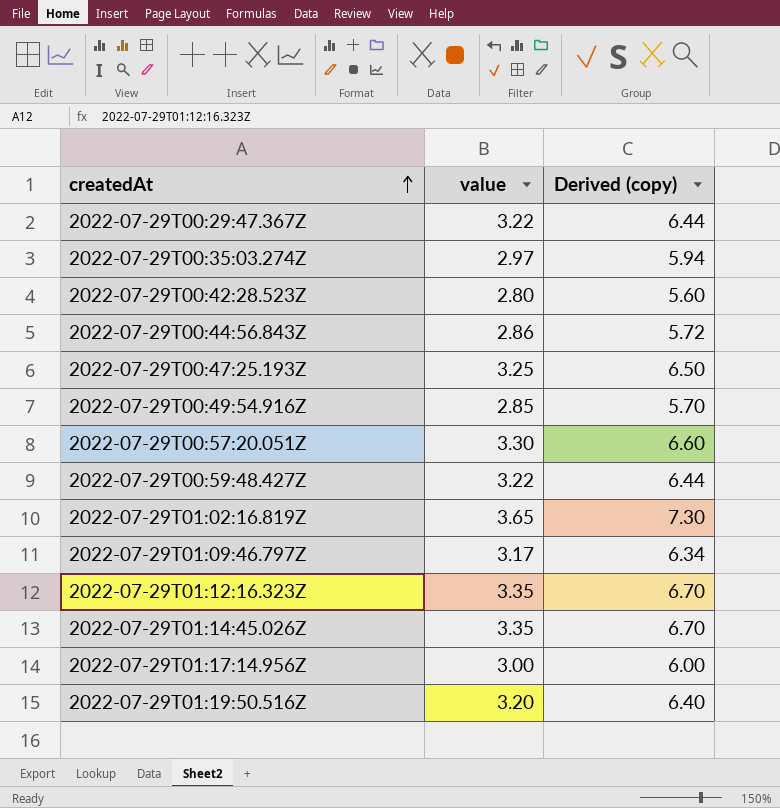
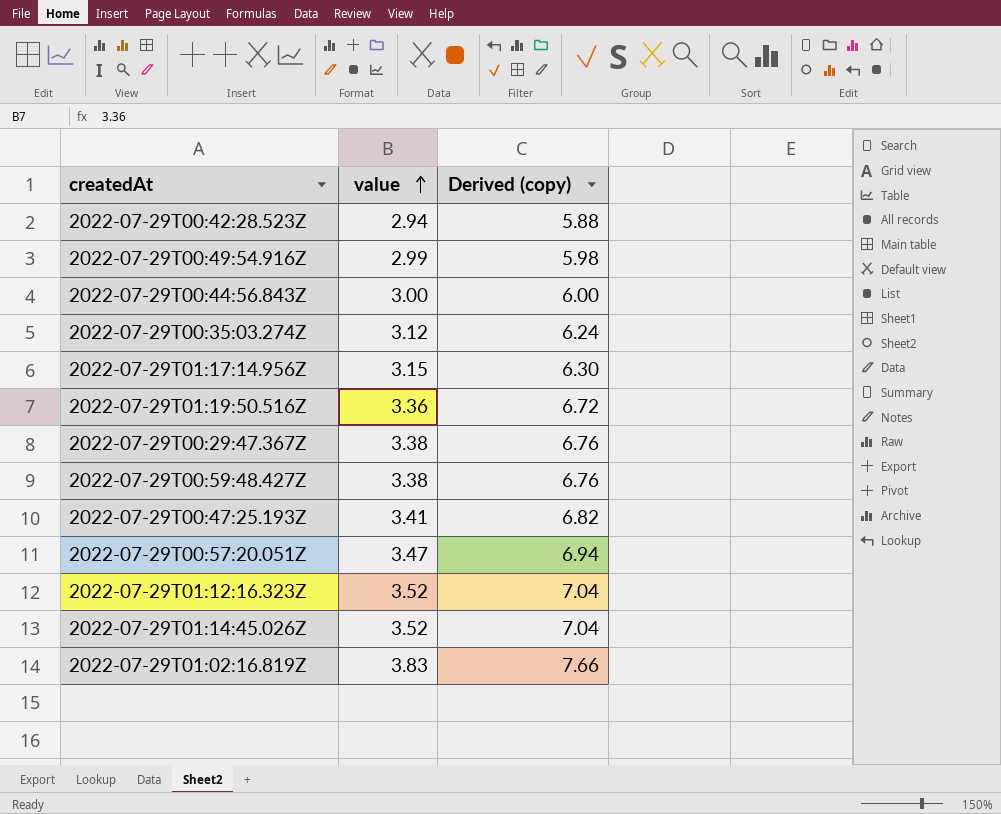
row order: createdAt ascending -> value ascending
row 2022-07-29T01:09:46.797Z: 3.17 | 6.34 -> none
2022-07-29T00:42:28.523Z | value: 2.80 -> 2.94
2022-07-29T00:42:28.523Z | Derived (copy): 5.60 -> 5.88
2022-07-29T00:49:54.916Z | value: 2.85 -> 2.99
2022-07-29T00:49:54.916Z | Derived (copy): 5.70 -> 5.98
2022-07-29T00:44:56.843Z | value: 2.86 -> 3.00
2022-07-29T00:44:56.843Z | Derived (copy): 5.72 -> 6.00
2022-07-29T00:35:03.274Z | value: 2.97 -> 3.12
2022-07-29T00:35:03.274Z | Derived (copy): 5.94 -> 6.24
2022-07-29T01:17:14.956Z | value: 3.00 -> 3.15
2022-07-29T01:17:14.956Z | Derived (copy): 6.00 -> 6.30
2022-07-29T01:19:50.516Z | value: 3.20 -> 3.36
2022-07-29T01:19:50.516Z | Derived (copy): 6.40 -> 6.72
2022-07-29T00:29:47.367Z | value: 3.22 -> 3.38
2022-07-29T00:29:47.367Z | Derived (copy): 6.44 -> 6.76
2022-07-29T00:59:48.427Z | value: 3.22 -> 3.38
2022-07-29T00:59:48.427Z | Derived (copy): 6.44 -> 6.76
2022-07-29T00:47:25.193Z | value: 3.25 -> 3.41
2022-07-29T00:47:25.193Z | Derived (copy): 6.50 -> 6.82
2022-07-29T00:57:20.051Z | value: 3.30 -> 3.47
2022-07-29T00:57:20.051Z | Derived (copy): 6.60 -> 6.94
2022-07-29T01:12:16.323Z | value: 3.35 -> 3.52
2022-07-29T01:12:16.323Z | Derived (copy): 6.70 -> 7.04
2022-07-29T01:14:45.026Z | value: 3.35 -> 3.52
2022-07-29T01:14:45.026Z | Derived (copy): 6.70 -> 7.04
2022-07-29T01:02:16.819Z | value: 3.65 -> 3.83
2022-07-29T01:02:16.819Z | Derived (copy): 7.30 -> 7.66

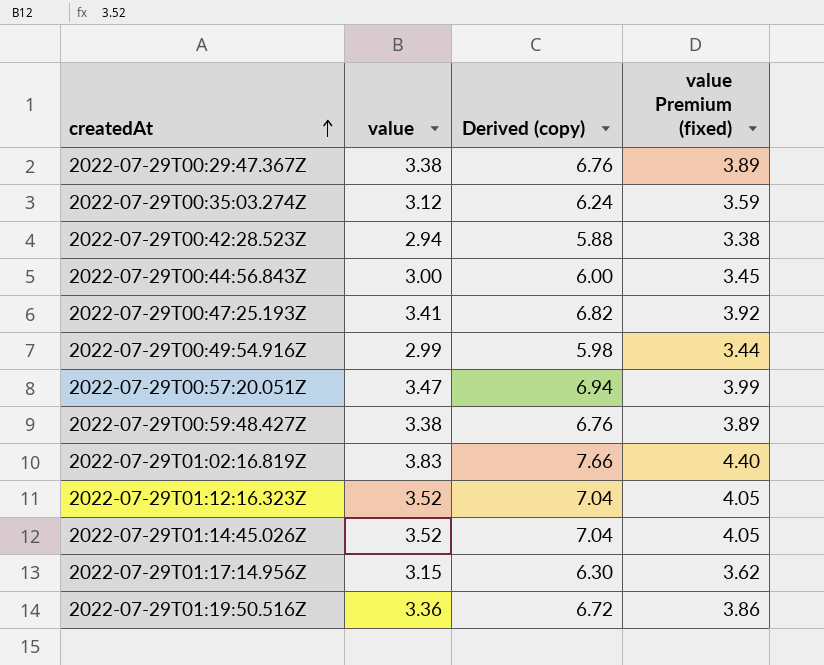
row order: value ascending -> createdAt ascending
column value Premium (fixed) | formula: none -> [value] * 1.15

